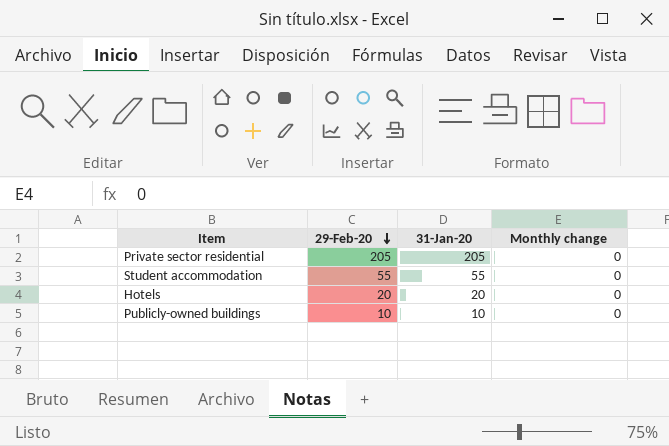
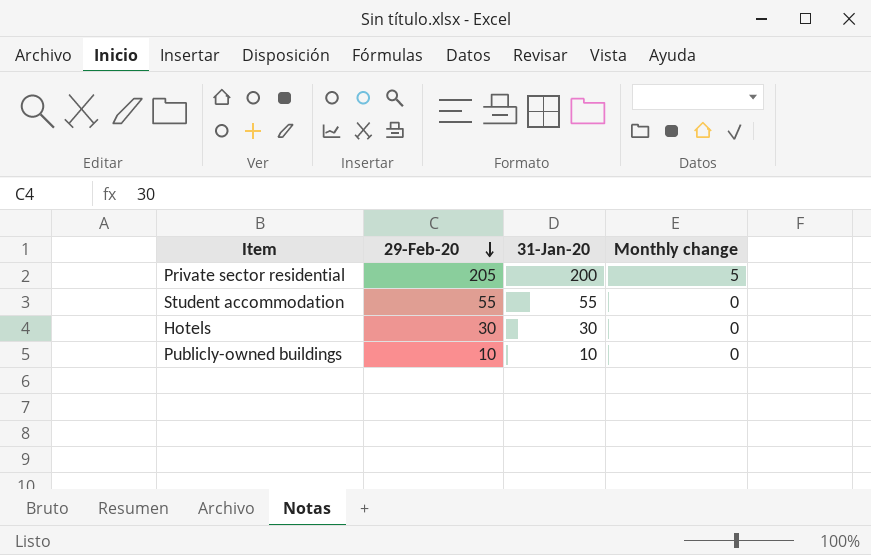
Private sector residential | 31-Jan-20: 205 -> 200
Private sector residential | Monthly change: 0 -> 5
Hotels | 29-Feb-20: 20 -> 30
Hotels | 31-Jan-20: 20 -> 30

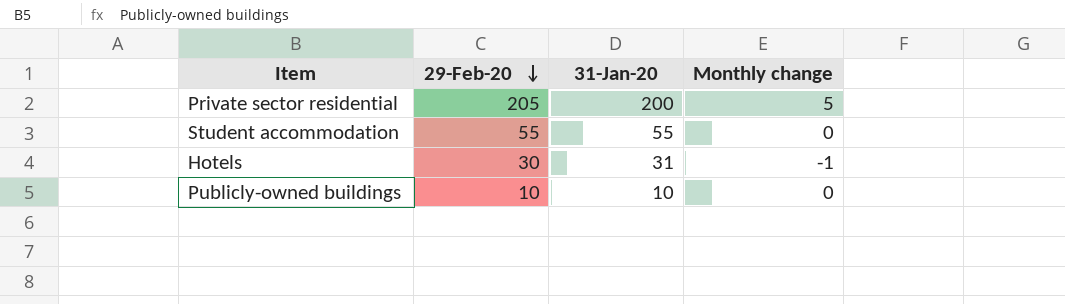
Hotels | 31-Jan-20: 30 -> 31
Hotels | Monthly change: 0 -> -1

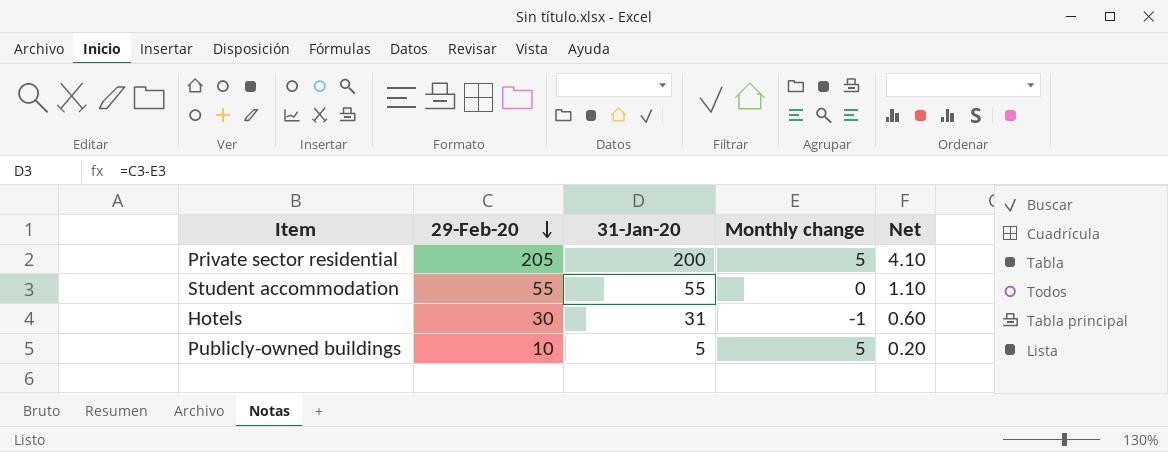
column Net | formula: none -> [29-Feb-20] * 0.02
Publicly-owned buildings | 31-Jan-20: 10 -> 5
Publicly-owned buildings | Monthly change: 0 -> 5

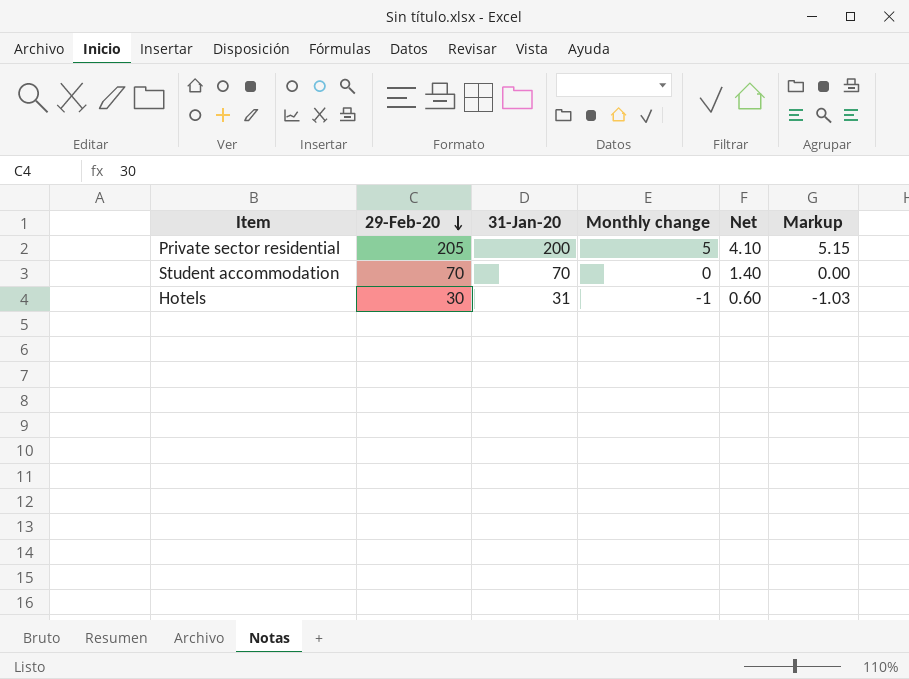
column Markup | formula: none -> [Monthly change] * 1.03
row Publicly-owned buildings: 10 | 5 | 5 | 0.20 -> none
Student accommodation | 29-Feb-20: 55 -> 70
Student accommodation | 31-Jan-20: 55 -> 70
Student accommodation | Net: 1.10 -> 1.40

